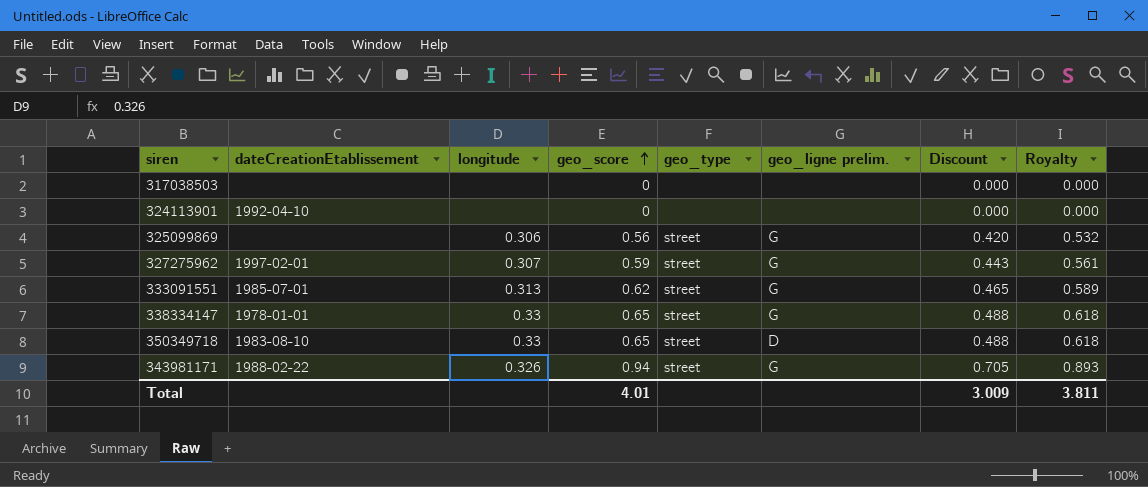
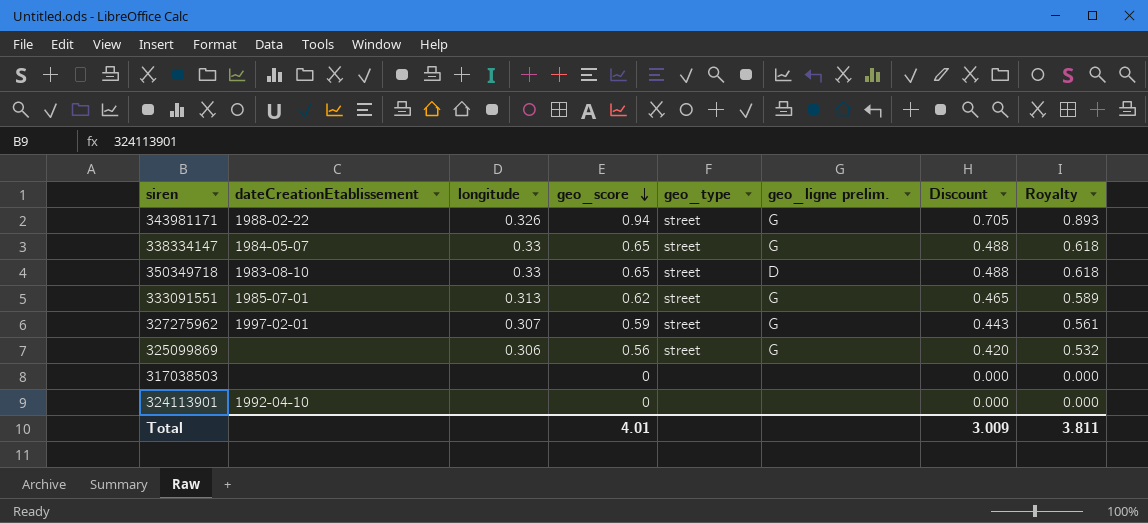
row order: geo_score ascending -> geo_score descending
338334147 | dateCreationEtablissement: 1978-01-01 -> 1984-05-07

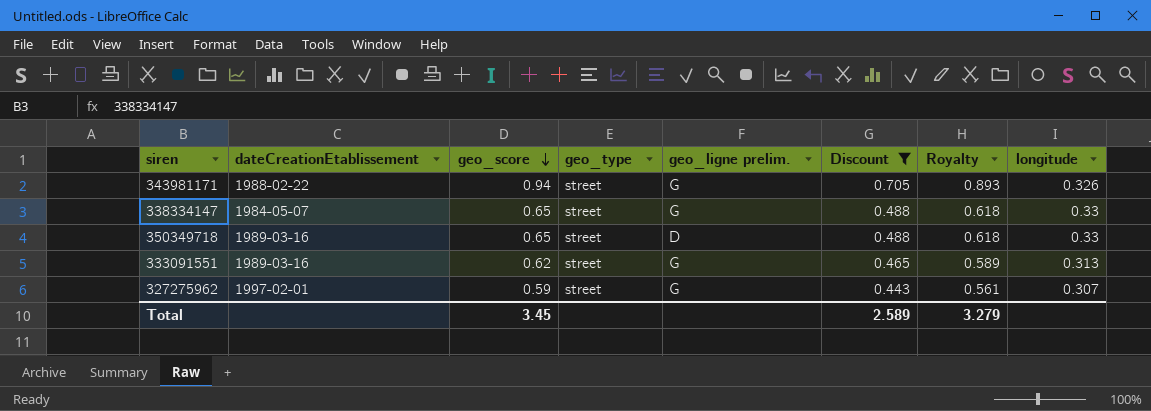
filter: none -> Discount >= 0.443
column longitude | position: 3 -> 8
350349718 | dateCreationEtablissement: 1983-08-10 -> 1989-03-16
333091551 | dateCreationEtablissement: 1985-07-01 -> 1989-03-16
Total | geo_score: 4.01 -> 3.45
Total | Discount: 3.009 -> 2.589
Total | Royalty: 3.811 -> 3.279

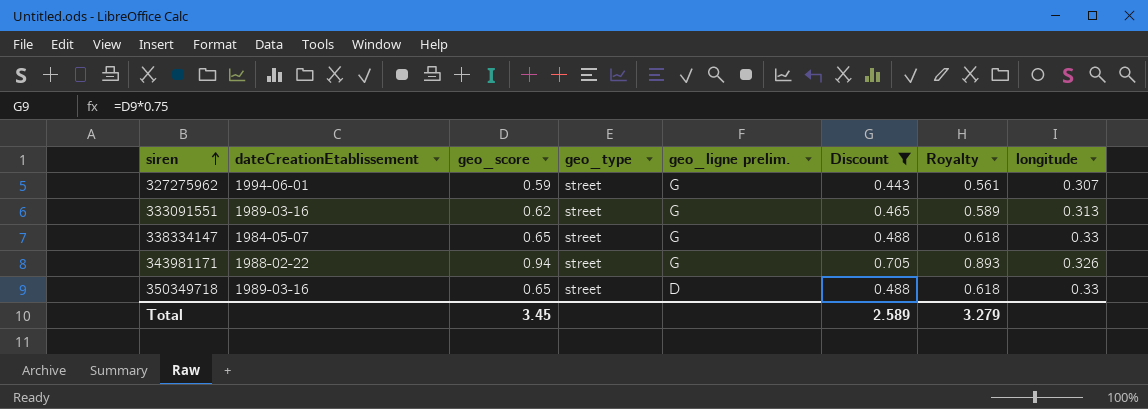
row order: geo_score descending -> siren ascending
327275962 | dateCreationEtablissement: 1997-02-01 -> 1994-06-01

